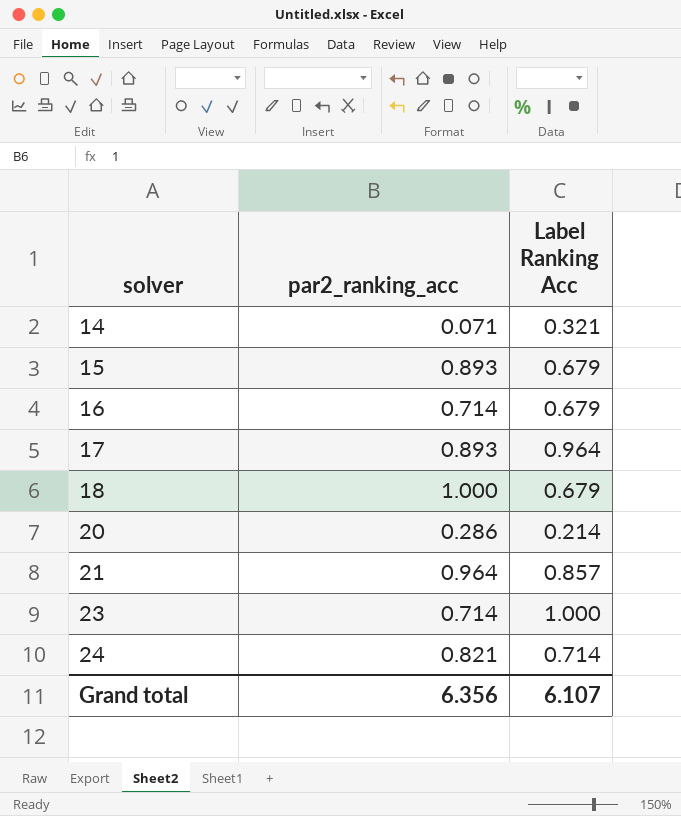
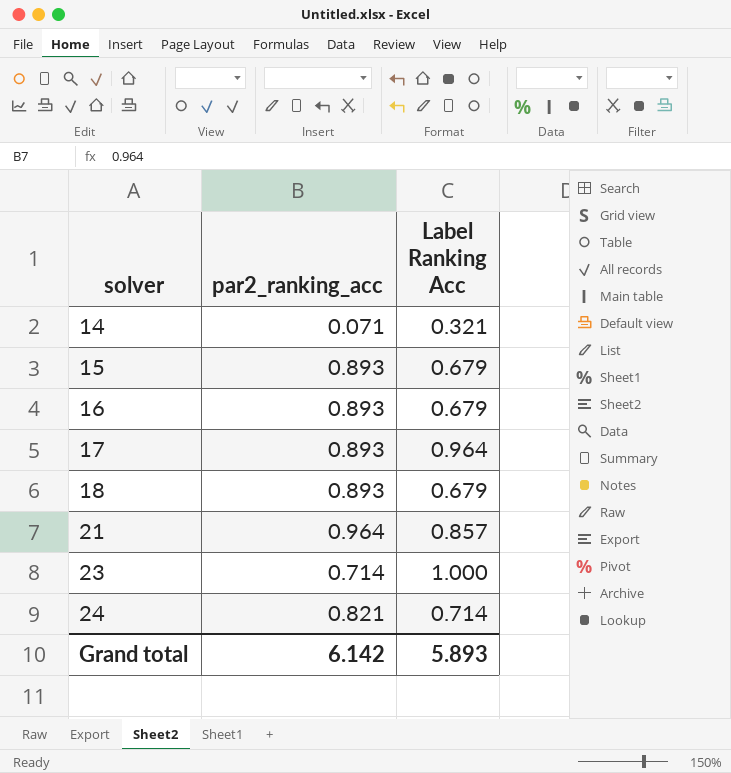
row 20: 0.286 | 0.214 -> none
16 | par2_ranking_acc: 0.714 -> 0.893
18 | par2_ranking_acc: 1.000 -> 0.893
Grand total | par2_ranking_acc: 6.356 -> 6.142
Grand total | Label Ranking Acc: 6.107 -> 5.893

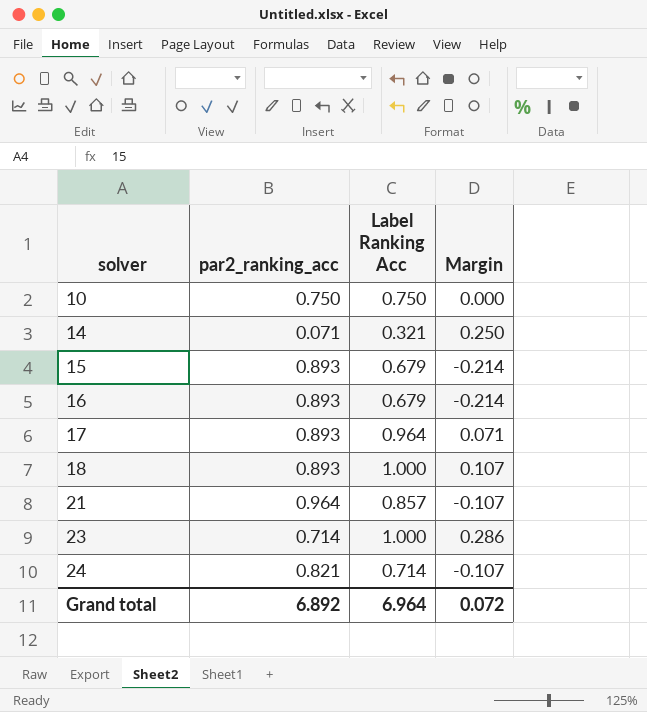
column Margin | formula: none -> [Label Ranking Acc] - [par2_ranking_acc]
row 10: none -> 0.750 | 0.750 | 0.000
18 | Label Ranking Acc: 0.679 -> 1.000
Grand total | par2_ranking_acc: 6.142 -> 6.892
Grand total | Label Ranking Acc: 5.893 -> 6.964

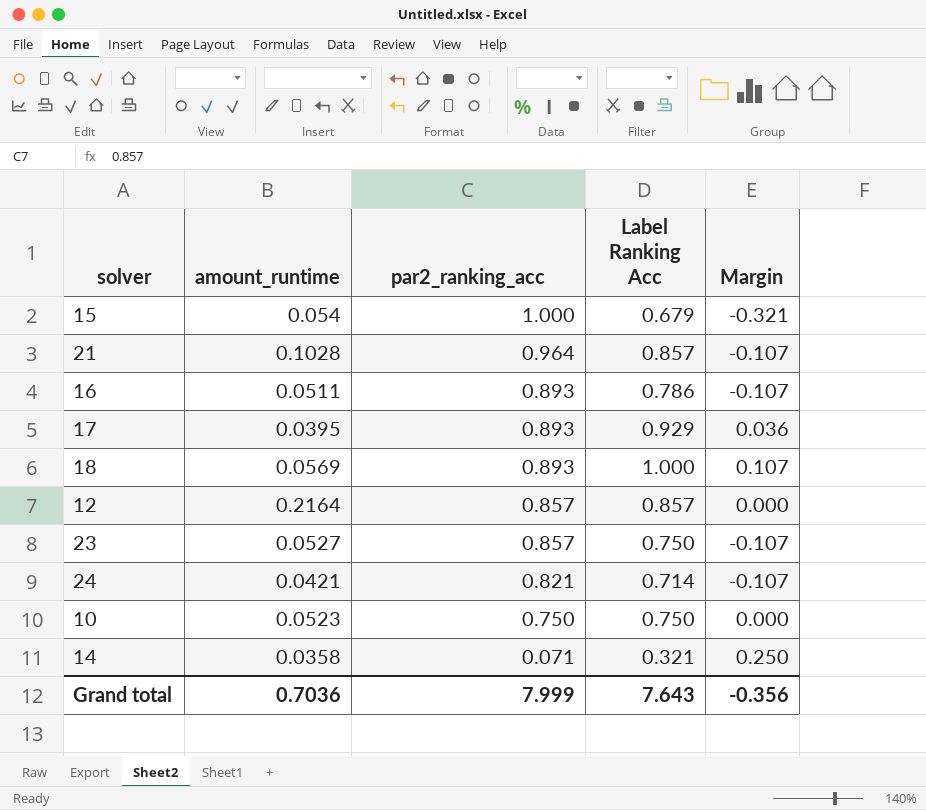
row order: solver ascending -> par2_ranking_acc descending
column amount_runtime | position: none -> 2
15 | par2_ranking_acc: 0.893 -> 1.000
15 | Margin: -0.214 -> -0.321
16 | Label Ranking Acc: 0.679 -> 0.786
16 | Margin: -0.214 -> -0.107
17 | Label Ranking Acc: 0.964 -> 0.929
17 | Margin: 0.071 -> 0.036
row 12: none -> 0.2164 | 0.857 | 0.857 | 0.000
23 | par2_ranking_acc: 0.714 -> 0.857
23 | Label Ranking Acc: 1.000 -> 0.750
23 | Margin: 0.286 -> -0.107
Grand total | par2_ranking_acc: 6.892 -> 7.999
Grand total | Label Ranking Acc: 6.964 -> 7.643
Grand total | Margin: 0.072 -> -0.356

